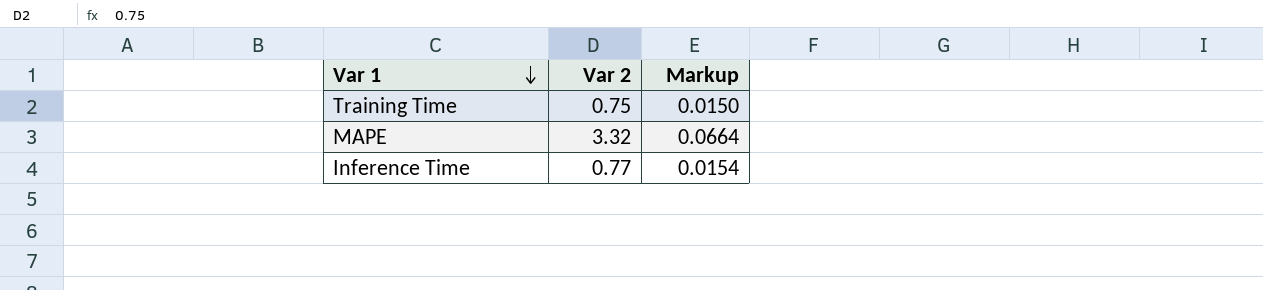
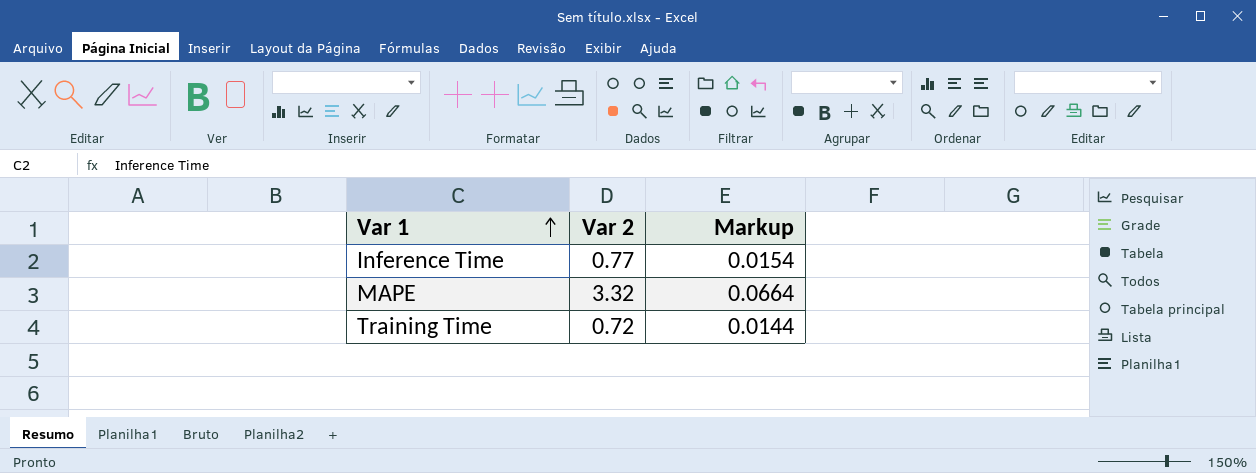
row order: Var 1 descending -> Var 1 ascending
Training Time | Var 2: 0.75 -> 0.72
Training Time | Markup: 0.0150 -> 0.0144

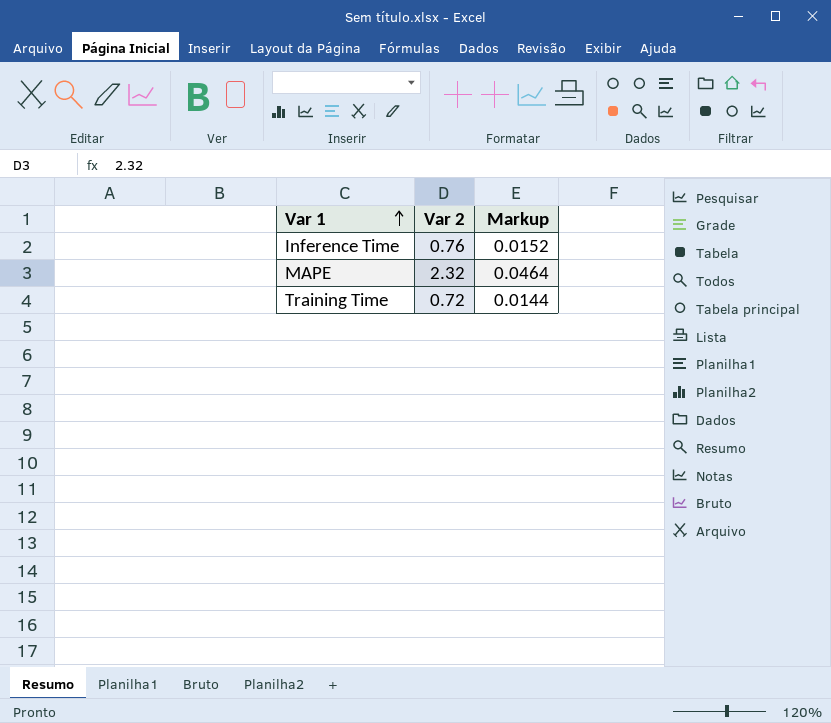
Inference Time | Var 2: 0.77 -> 0.76
Inference Time | Markup: 0.0154 -> 0.0152
MAPE | Var 2: 3.32 -> 2.32
MAPE | Markup: 0.0664 -> 0.0464

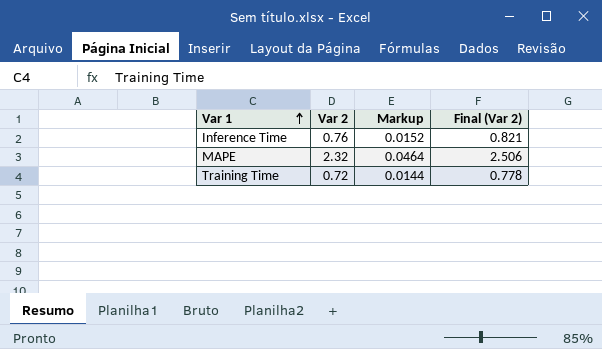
column Final (Var 2) | formula: none -> [Var 2] * 1.08

